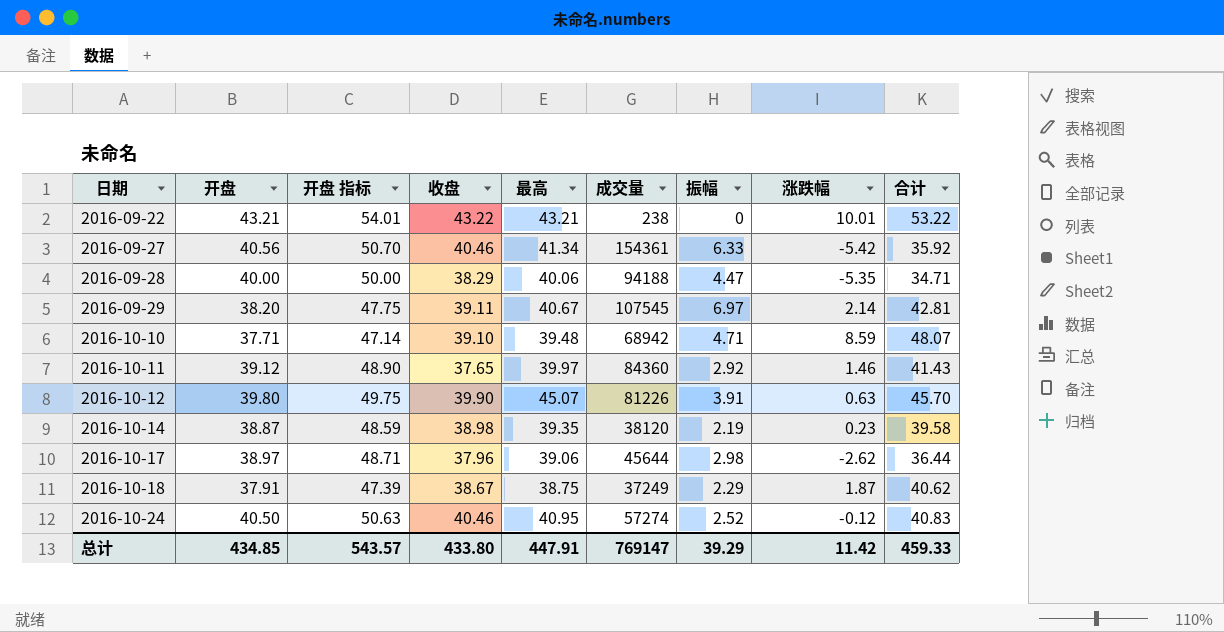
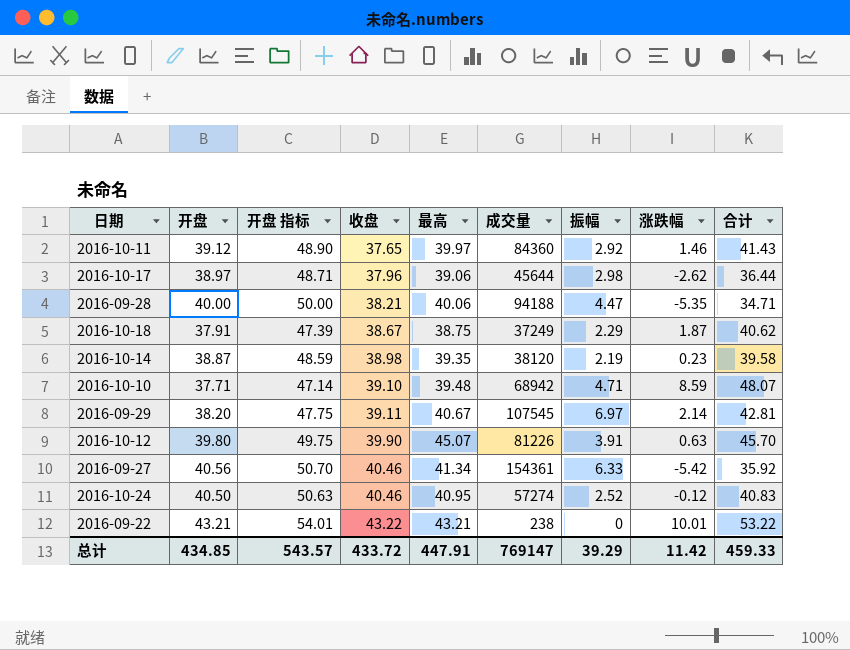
row order: 日期 ascending -> 收盘 ascending
2016-09-28 | 收盘: 38.29 -> 38.21
总计 | 收盘: 433.80 -> 433.72

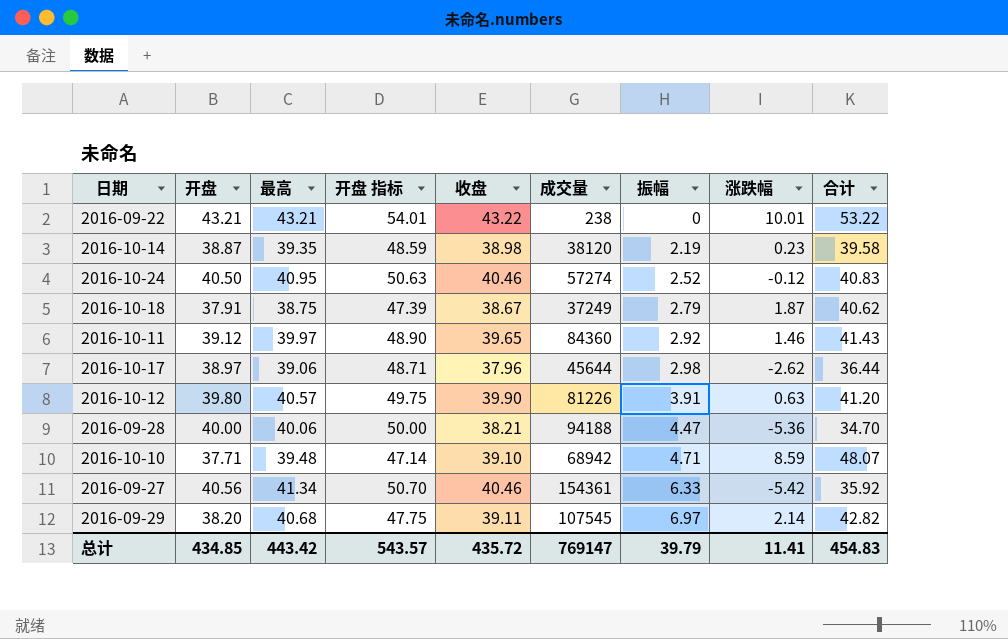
row order: 收盘 ascending -> 振幅 ascending
column 最高 | position: 5 -> 3
2016-10-18 | 振幅: 2.29 -> 2.79
2016-10-11 | 收盘: 37.65 -> 39.65
2016-10-12 | 最高: 45.07 -> 40.57
2016-10-12 | 合计: 45.70 -> 41.20
2016-09-28 | 涨跌幅: -5.35 -> -5.36
2016-09-28 | 合计: 34.71 -> 34.70
2016-09-29 | 最高: 40.67 -> 40.68
2016-09-29 | 合计: 42.81 -> 42.82
总计 | 最高: 447.91 -> 443.42
总计 | 收盘: 433.72 -> 435.72
总计 | 振幅: 39.29 -> 39.79
总计 | 涨跌幅: 11.42 -> 11.41
总计 | 合计: 459.33 -> 454.83

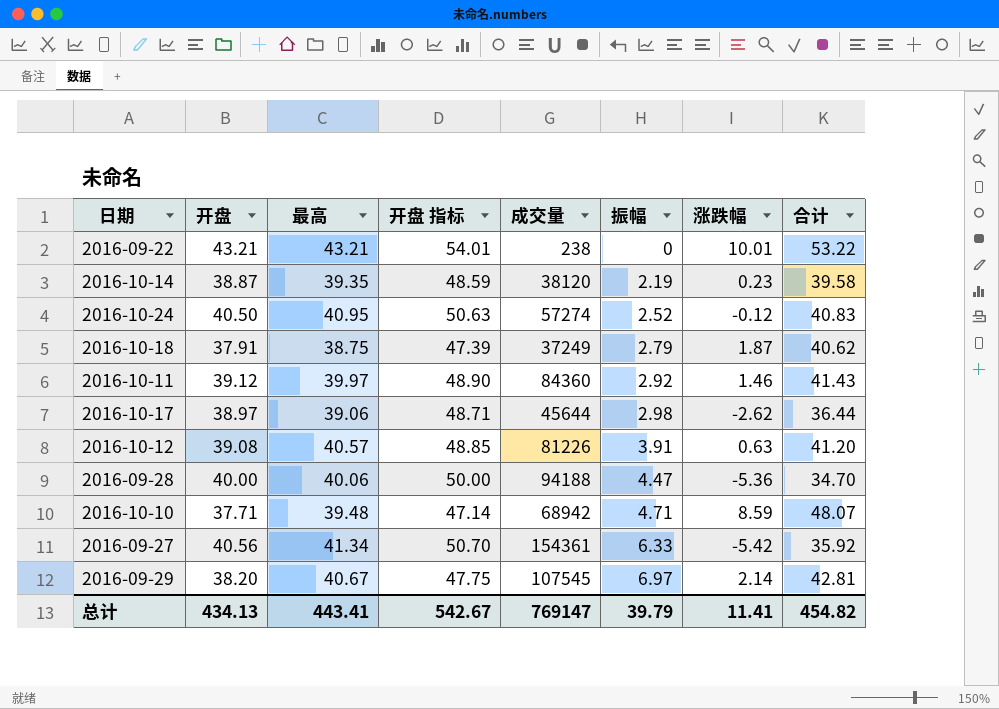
column 收盘 | position: 5 -> none
2016-10-12 | 开盘: 39.80 -> 39.08
2016-10-12 | 开盘 指标: 49.75 -> 48.85
2016-09-29 | 最高: 40.68 -> 40.67
2016-09-29 | 合计: 42.82 -> 42.81
总计 | 开盘: 434.85 -> 434.13
总计 | 最高: 443.42 -> 443.41
总计 | 开盘 指标: 543.57 -> 542.67
总计 | 合计: 454.83 -> 454.82

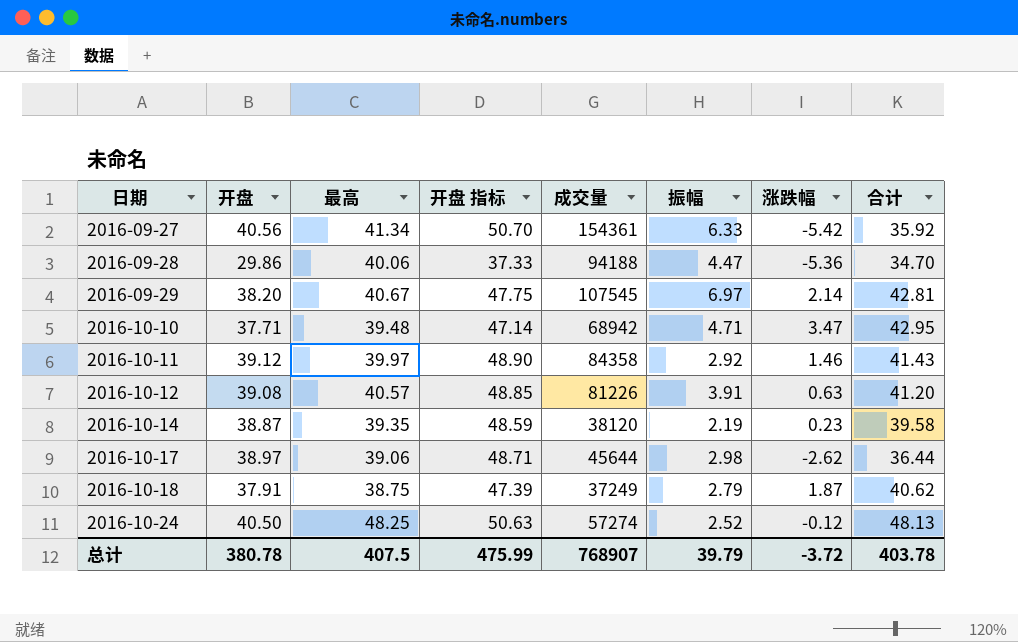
row order: 振幅 ascending -> 日期 ascending
row 2016-09-22: 43.21 | 43.21 | 54.01 | 238 | 0 | 10.01 | 53.22 -> none
2016-09-28 | 开盘: 40.00 -> 29.86
2016-09-28 | 开盘 指标: 50.00 -> 37.33
2016-10-10 | 涨跌幅: 8.59 -> 3.47
2016-10-10 | 合计: 48.07 -> 42.95
2016-10-11 | 成交量: 84360 -> 84358
2016-10-24 | 最高: 40.95 -> 48.25
2016-10-24 | 合计: 40.83 -> 48.13
总计 | 开盘: 434.13 -> 380.78
总计 | 最高: 443.41 -> 407.5
总计 | 开盘 指标: 542.67 -> 475.99
总计 | 成交量: 769147 -> 768907
总计 | 涨跌幅: 11.41 -> -3.72
总计 | 合计: 454.82 -> 403.78

